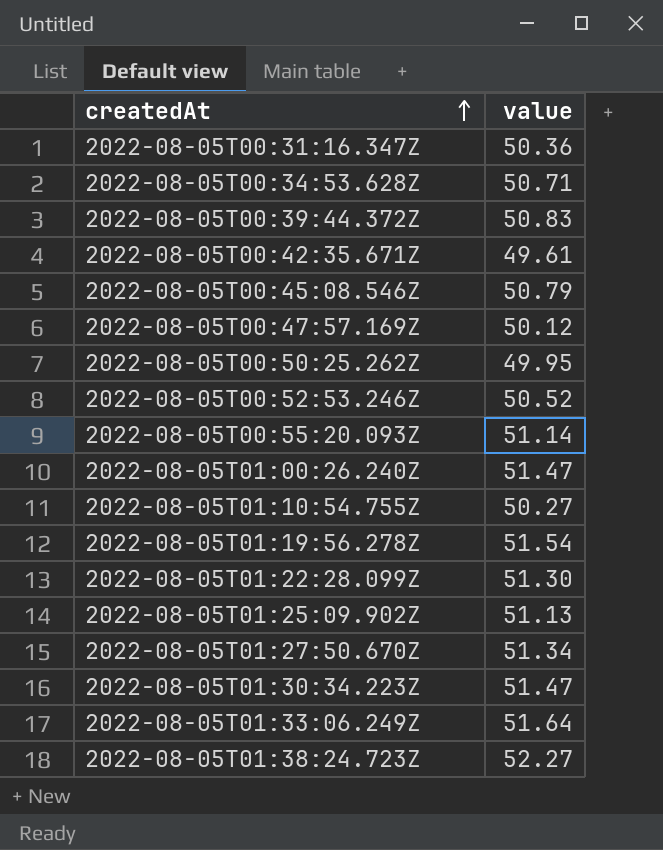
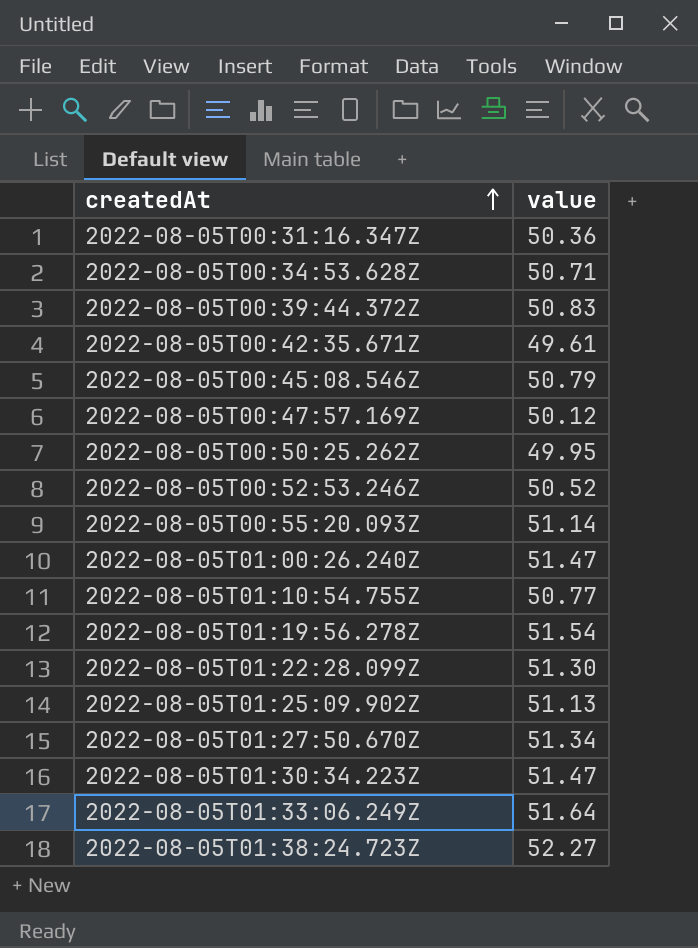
2022-08-05T01:10:54.755Z | value: 50.27 -> 50.77

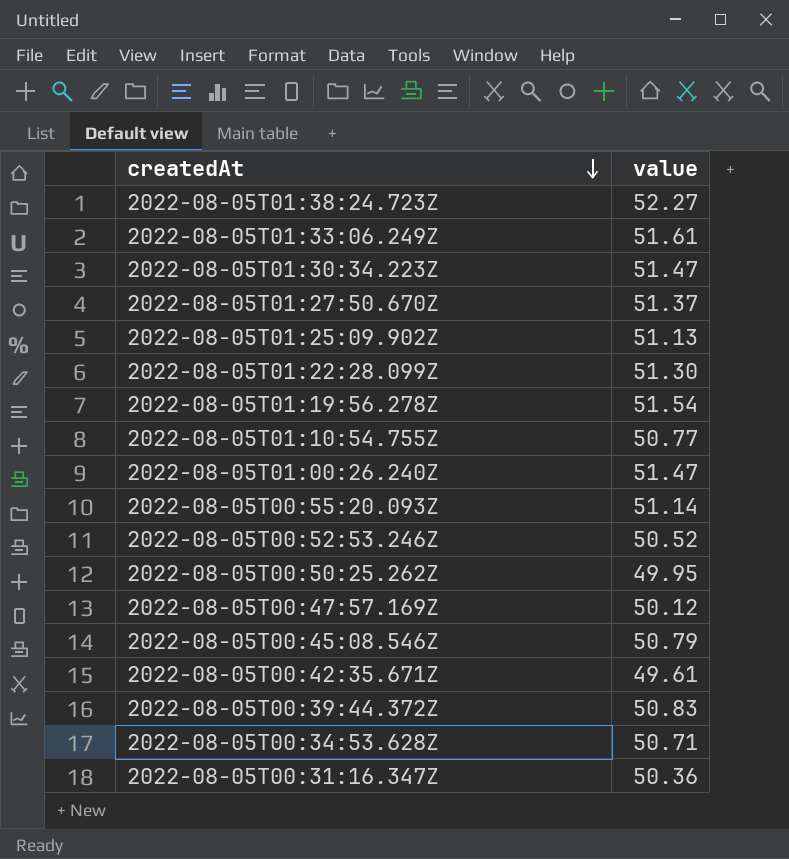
row order: createdAt ascending -> createdAt descending
2022-08-05T01:33:06.249Z | value: 51.64 -> 51.61
2022-08-05T01:27:50.670Z | value: 51.34 -> 51.37

